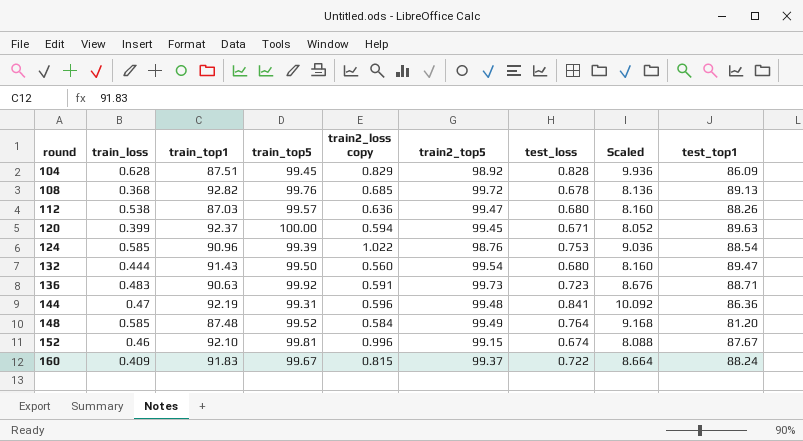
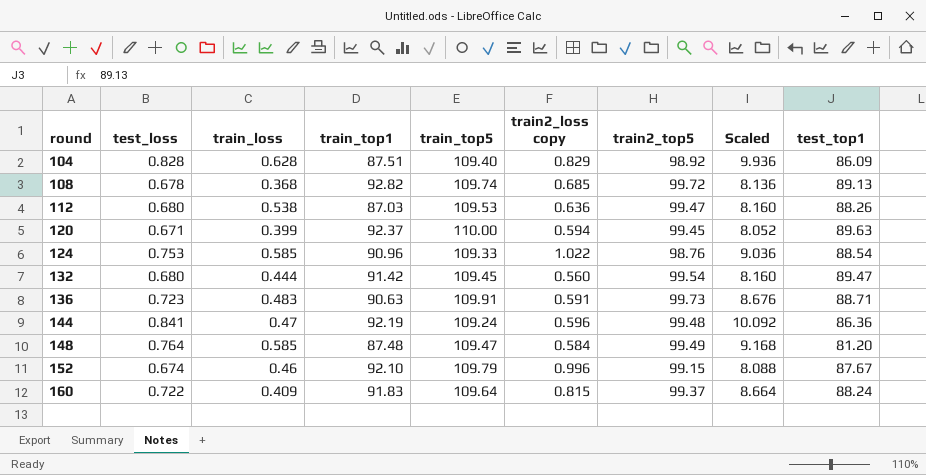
column test_loss | position: 7 -> 2
104 | train_top5: 99.45 -> 109.40
108 | train_top5: 99.76 -> 109.74
112 | train_top5: 99.57 -> 109.53
120 | train_top5: 100.00 -> 110.00
124 | train_top5: 99.39 -> 109.33
132 | train_top1: 91.43 -> 91.42
132 | train_top5: 99.50 -> 109.45
136 | train_top5: 99.92 -> 109.91
144 | train_top5: 99.31 -> 109.24
148 | train_top5: 99.52 -> 109.47
152 | train_top5: 99.81 -> 109.79
160 | train_top5: 99.67 -> 109.64

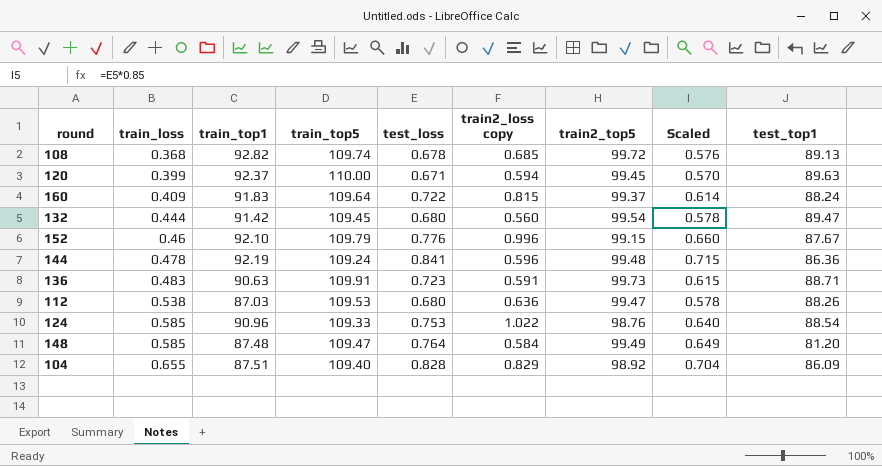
row order: round ascending -> train_loss ascending
column test_loss | position: 2 -> 5
column Scaled | formula: [test_loss] * 12 -> [test_loss] * 0.85
152 | test_loss: 0.674 -> 0.776
144 | train_loss: 0.47 -> 0.478
104 | train_loss: 0.628 -> 0.655

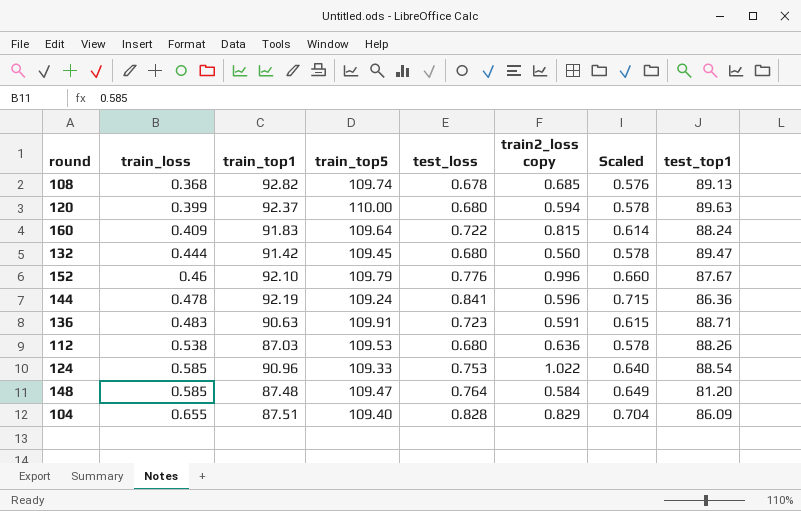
column train2_top5 | position: 7 -> none
120 | test_loss: 0.671 -> 0.680
120 | Scaled: 0.570 -> 0.578

